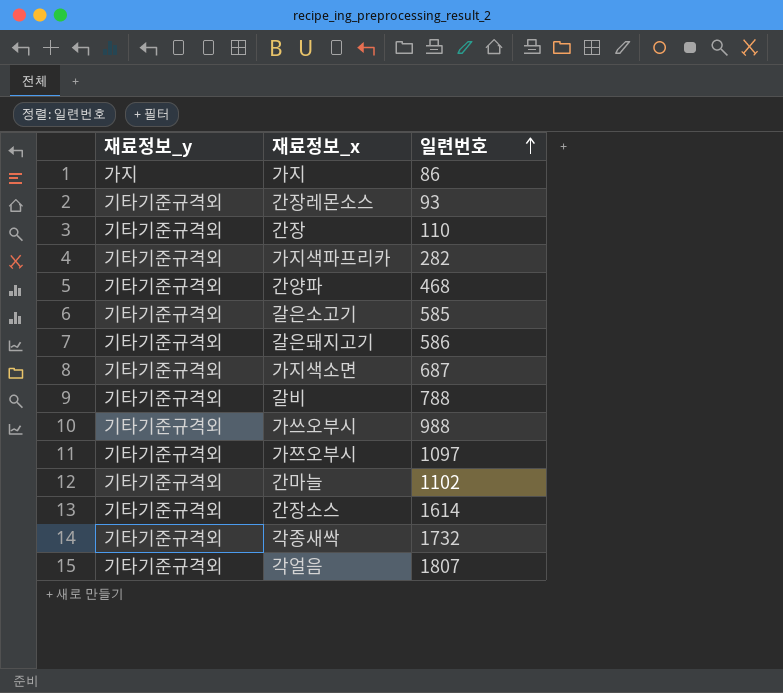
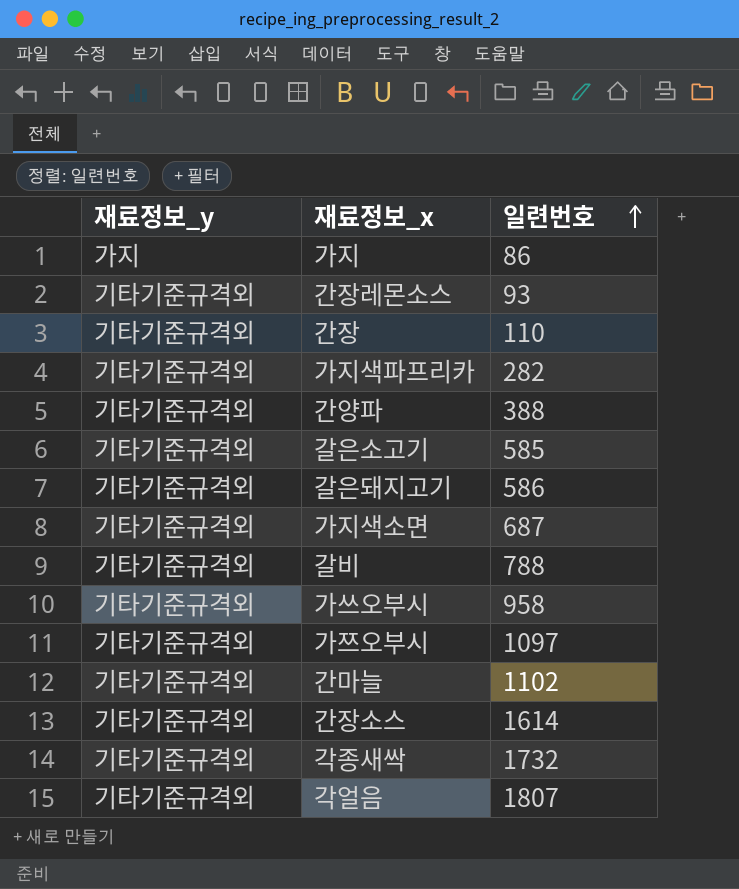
간양파 | 일련번호: 468 -> 388
가쓰오부시 | 일련번호: 988 -> 958

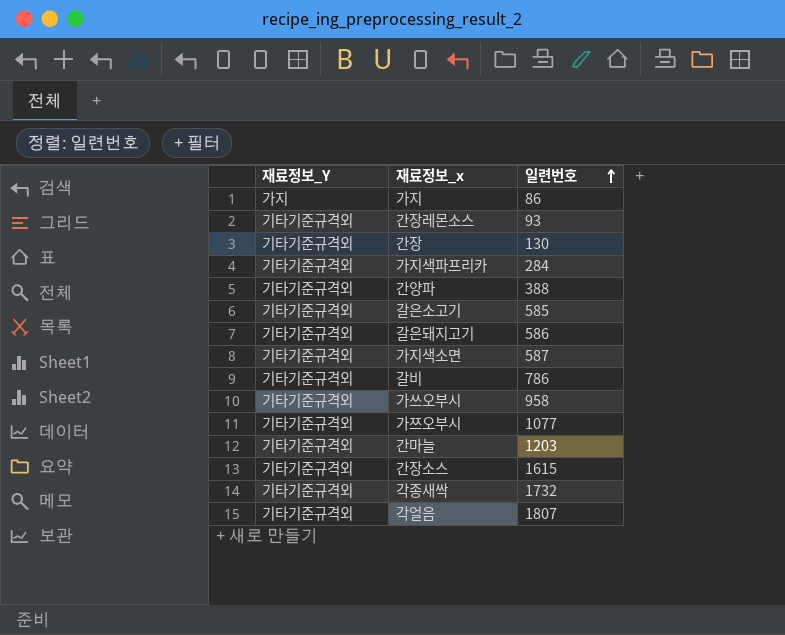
column name: 재료정보_y -> 재료정보_Y
간장 | 일련번호: 110 -> 130
가지색파프리카 | 일련번호: 282 -> 284
가지색소면 | 일련번호: 687 -> 587
갈비 | 일련번호: 788 -> 786
가쯔오부시 | 일련번호: 1097 -> 1077
간마늘 | 일련번호: 1102 -> 1203
간장소스 | 일련번호: 1614 -> 1615

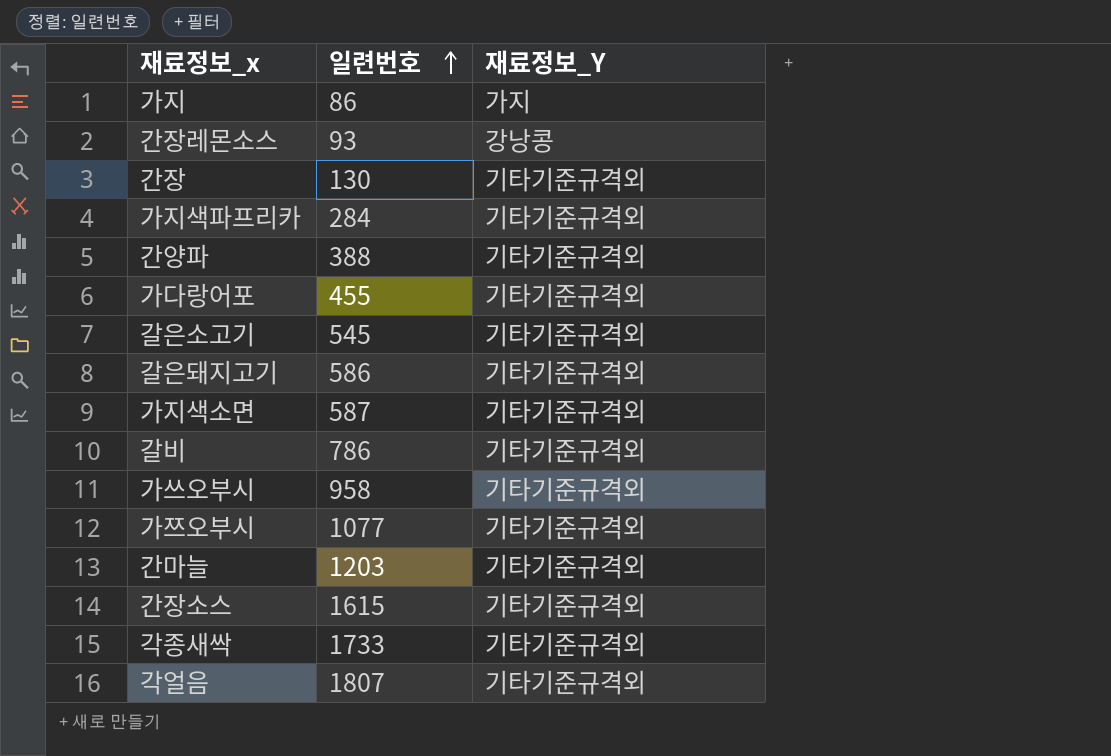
column 재료정보_Y | position: 1 -> 3
간장레몬소스 | 재료정보_Y: 기타기준규격외 -> 강낭콩
row 가다랑어포: none -> 455 | 기타기준규격외
갈은소고기 | 일련번호: 585 -> 545
각종새싹 | 일련번호: 1732 -> 1733

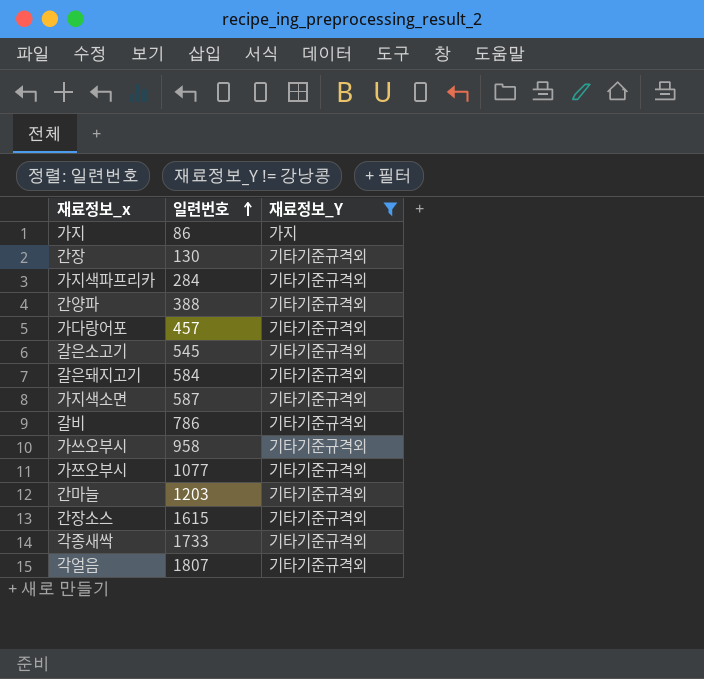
filter: none -> 재료정보_Y != 강낭콩
가다랑어포 | 일련번호: 455 -> 457
갈은돼지고기 | 일련번호: 586 -> 584

